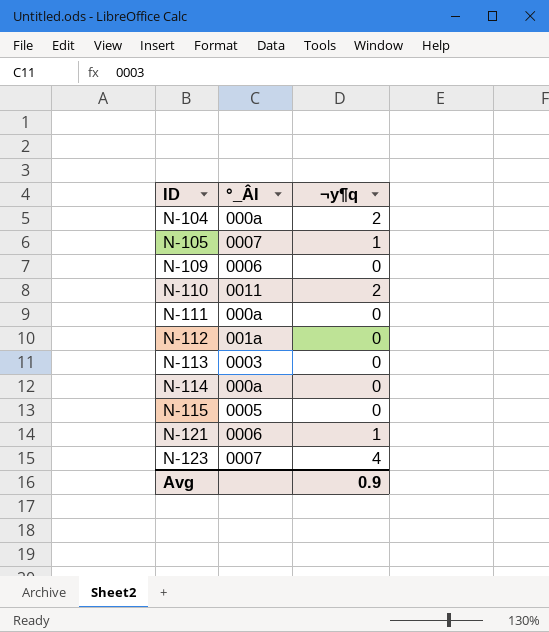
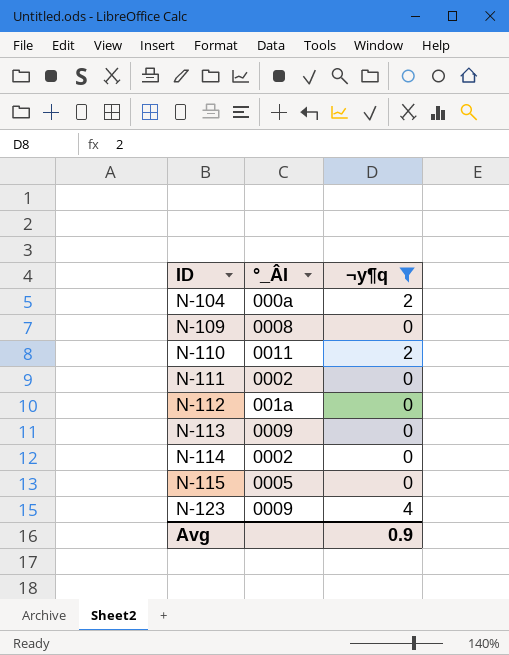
filter: none -> ¬y¶q != 1
N-109 | °_ÂI: 0006 -> 0008
N-111 | °_ÂI: 000a -> 0002
N-113 | °_ÂI: 0003 -> 0009
N-114 | °_ÂI: 000a -> 0002
N-123 | °_ÂI: 0007 -> 0009

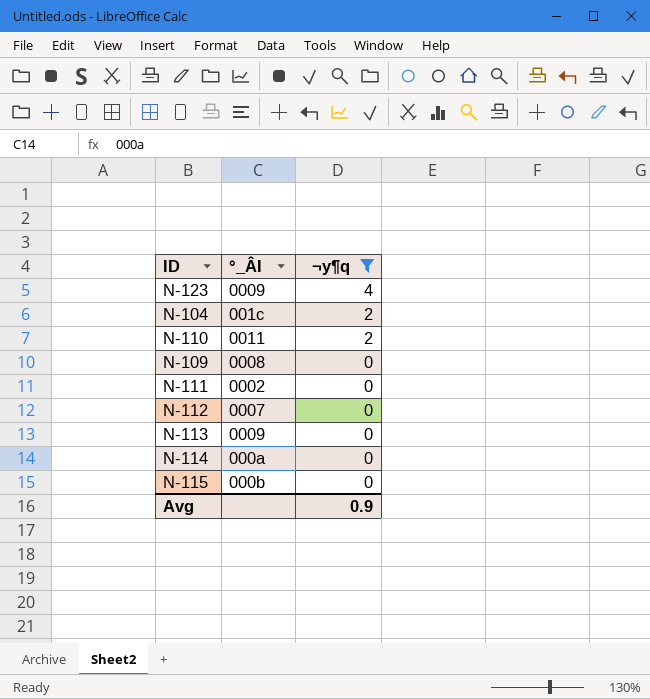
row order: ID ascending -> ¬y¶q descending
N-104 | °_ÂI: 000a -> 001c
N-112 | °_ÂI: 001a -> 0007
N-114 | °_ÂI: 0002 -> 000a
N-115 | °_ÂI: 0005 -> 000b

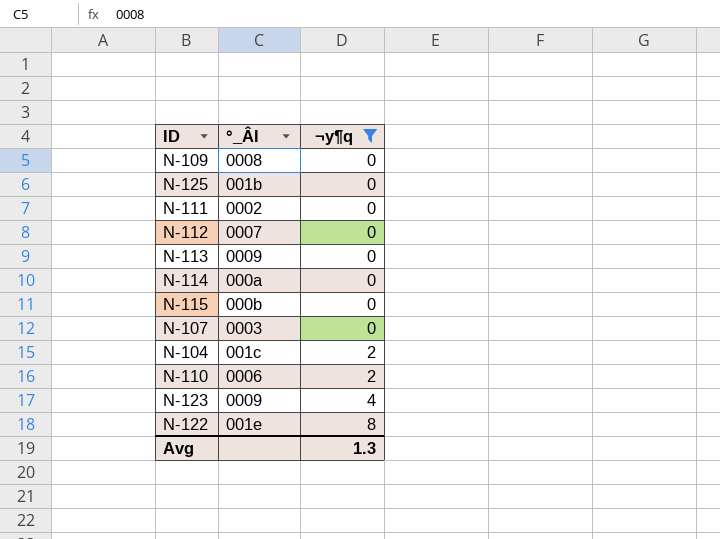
row order: ¬y¶q descending -> ¬y¶q ascending
row N-125: none -> 001b | 0
row N-107: none -> 0003 | 0
N-110 | °_ÂI: 0011 -> 0006
row N-122: none -> 001e | 8
Avg | ¬y¶q: 0.9 -> 1.3

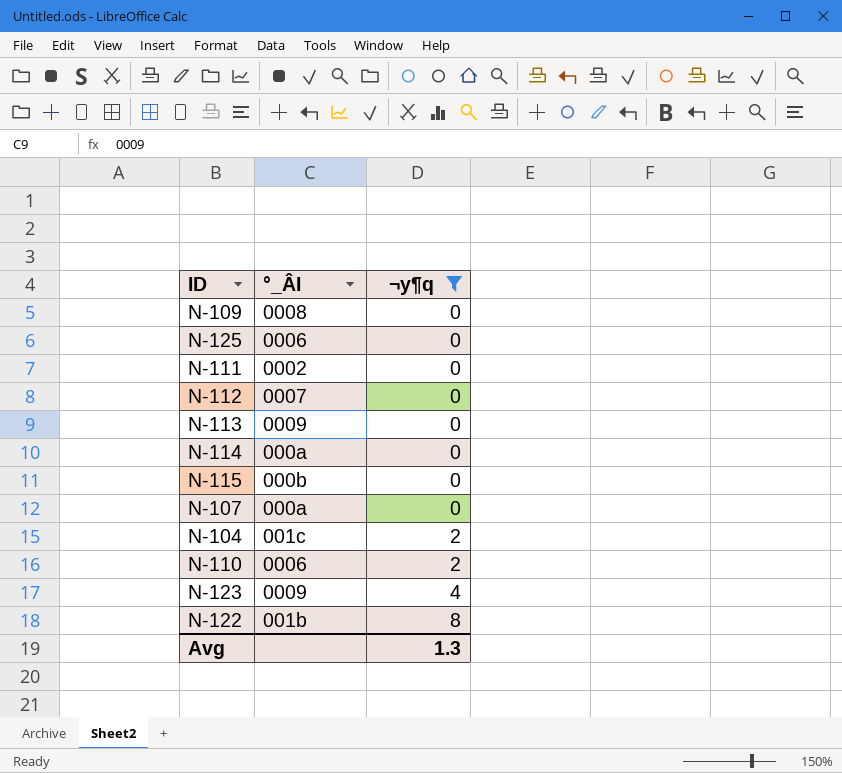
N-125 | °_ÂI: 001b -> 0006
N-107 | °_ÂI: 0003 -> 000a
N-122 | °_ÂI: 001e -> 001b

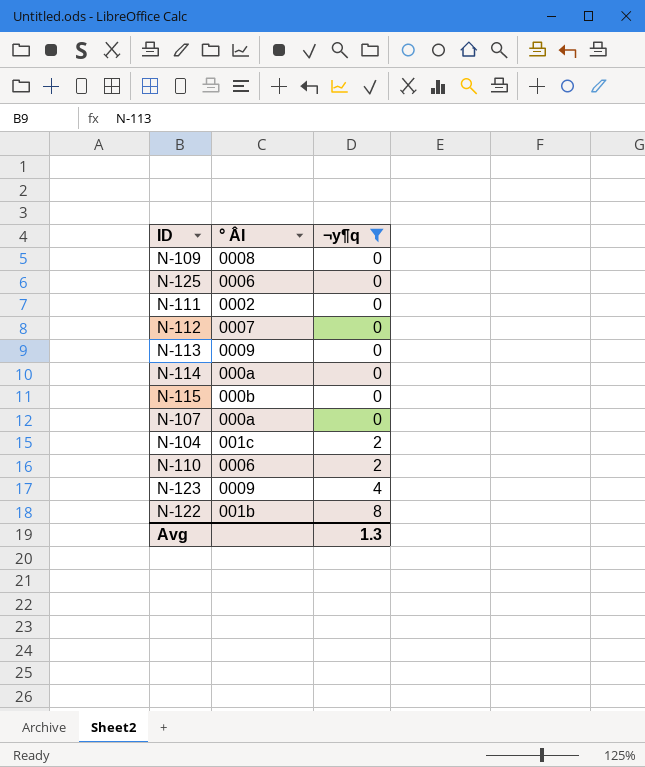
column name: °_ÂI -> ° ÂI

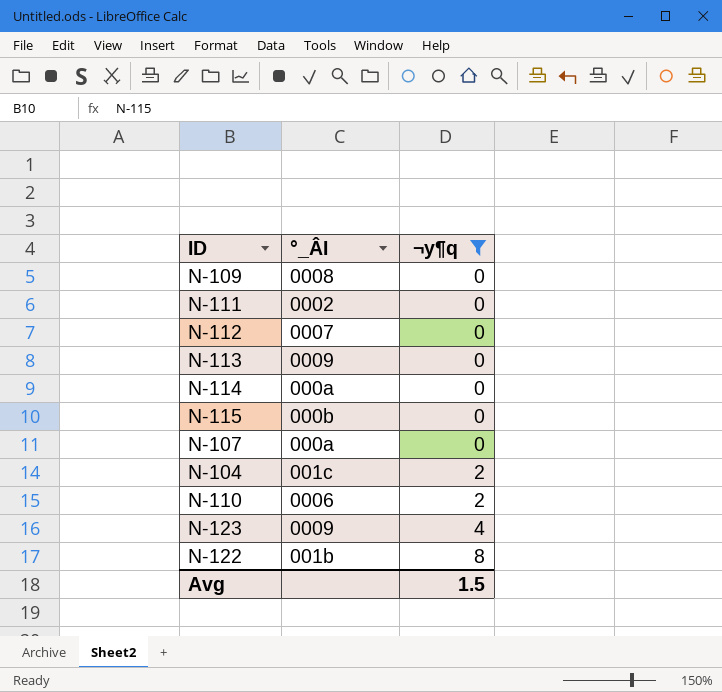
column name: ° ÂI -> °_ÂI
row N-125: 0006 | 0 -> none
Avg | ¬y¶q: 1.3 -> 1.5

